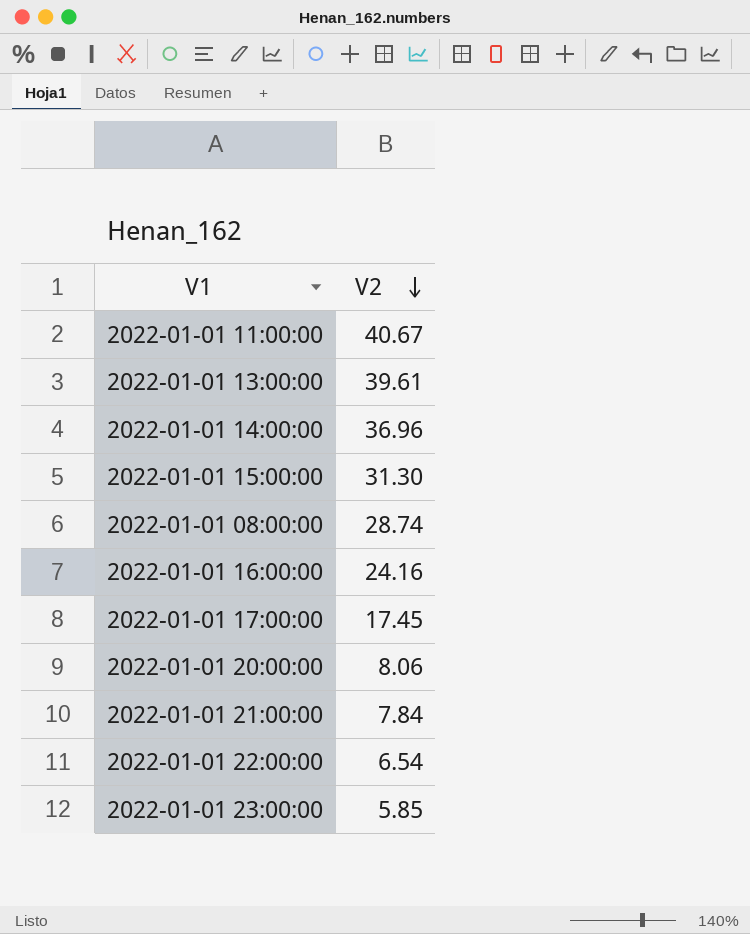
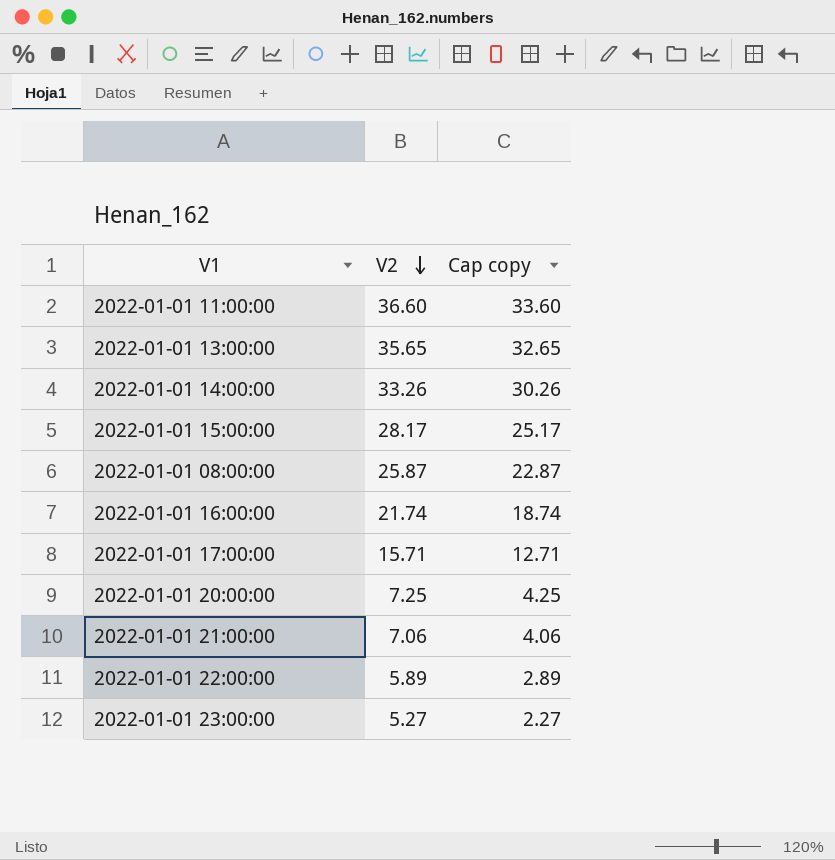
column Cap copy | formula: none -> [V2] - 3
2022-01-01 11:00:00 | V2: 40.67 -> 36.60
2022-01-01 13:00:00 | V2: 39.61 -> 35.65
2022-01-01 14:00:00 | V2: 36.96 -> 33.26
2022-01-01 15:00:00 | V2: 31.30 -> 28.17
2022-01-01 08:00:00 | V2: 28.74 -> 25.87
2022-01-01 16:00:00 | V2: 24.16 -> 21.74
2022-01-01 17:00:00 | V2: 17.45 -> 15.71
2022-01-01 20:00:00 | V2: 8.06 -> 7.25
2022-01-01 21:00:00 | V2: 7.84 -> 7.06
2022-01-01 22:00:00 | V2: 6.54 -> 5.89
2022-01-01 23:00:00 | V2: 5.85 -> 5.27

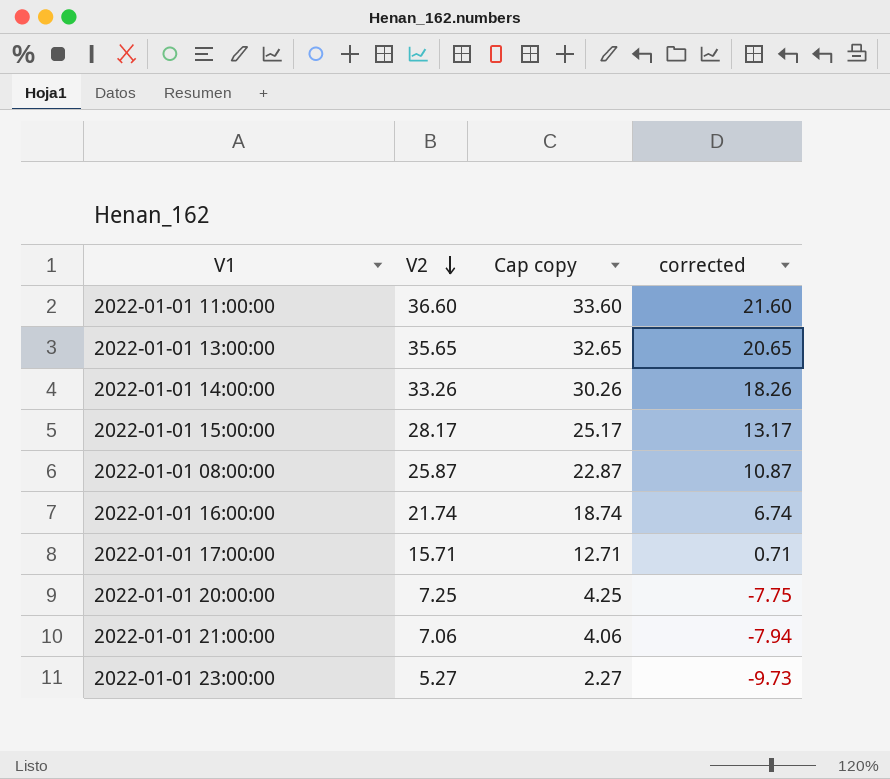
column corrected | formula: none -> [V2] - 15
row 2022-01-01 22:00:00: 5.89 | 2.89 -> none

